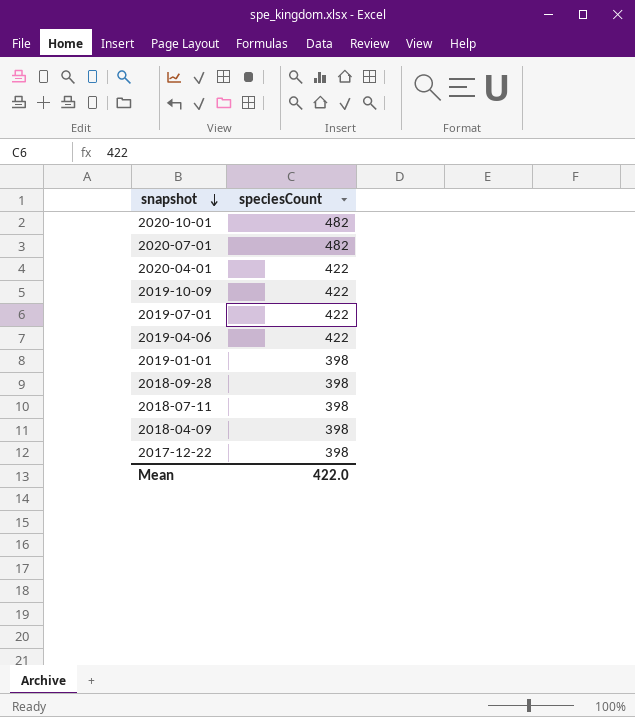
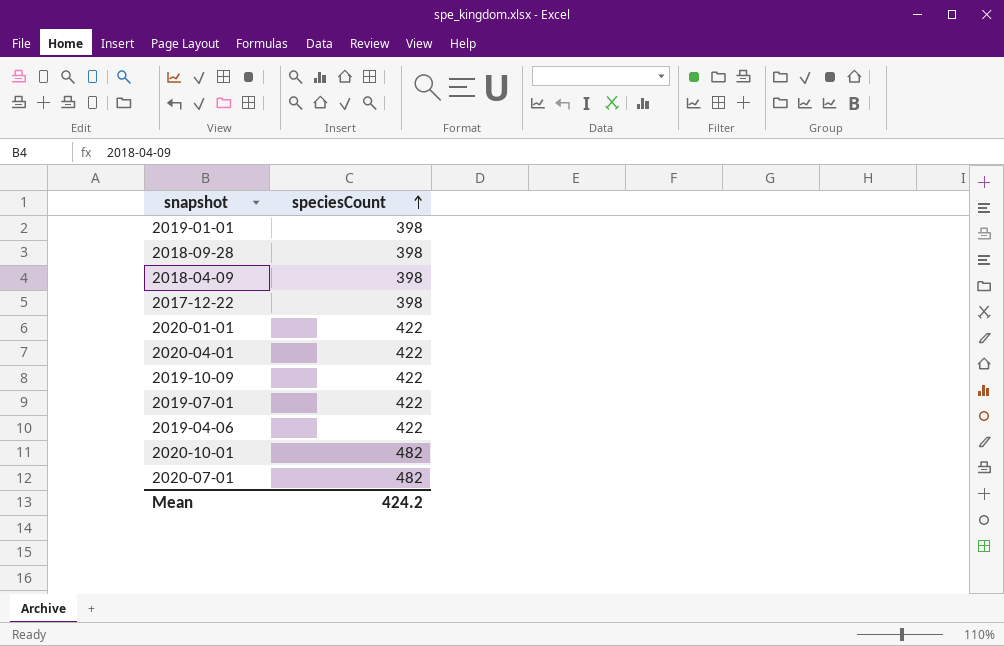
row order: snapshot descending -> speciesCount ascending
row 2018-07-11: 398 -> none
row 2020-01-01: none -> 422
Mean | speciesCount: 422.0 -> 424.2

